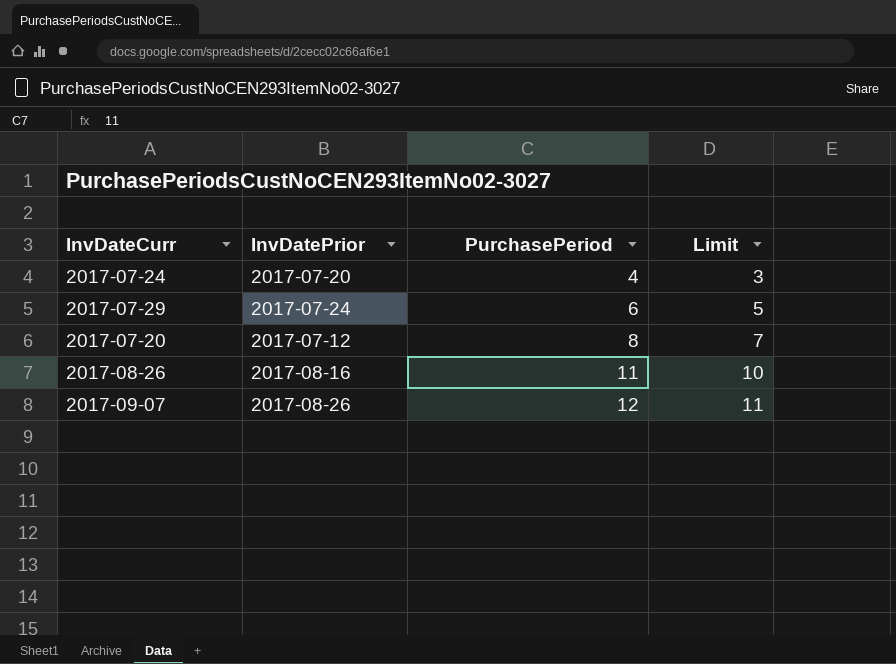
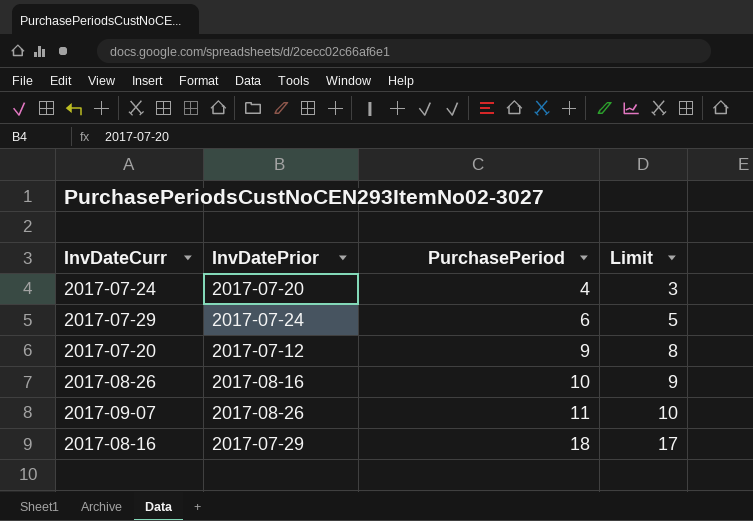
2017-07-20 | PurchasePeriod: 8 -> 9
2017-07-20 | Limit: 7 -> 8
2017-08-26 | PurchasePeriod: 11 -> 10
2017-08-26 | Limit: 10 -> 9
2017-09-07 | PurchasePeriod: 12 -> 11
2017-09-07 | Limit: 11 -> 10
row 2017-08-16: none -> 2017-07-29 | 18 | 17

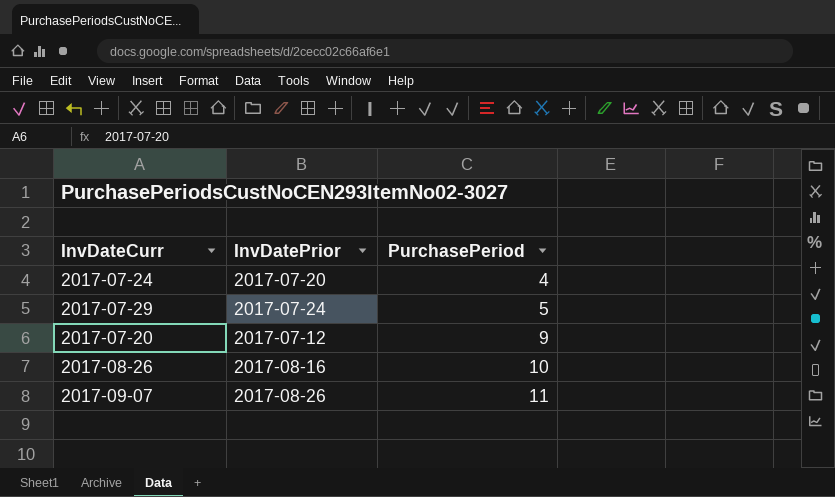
column Limit | formula: [PurchasePeriod] - 1 -> none
row 2017-08-16: 2017-07-29 | 18 | 17 -> none
2017-07-29 | PurchasePeriod: 6 -> 5

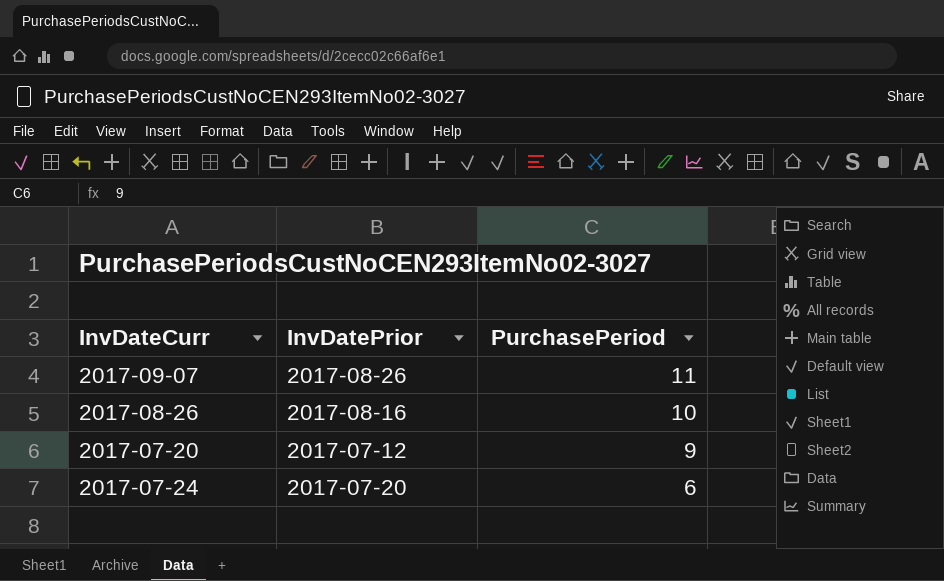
row order: PurchasePeriod ascending -> PurchasePeriod descending
row 2017-07-29: 2017-07-24 | 5 -> none
2017-07-24 | PurchasePeriod: 4 -> 6

